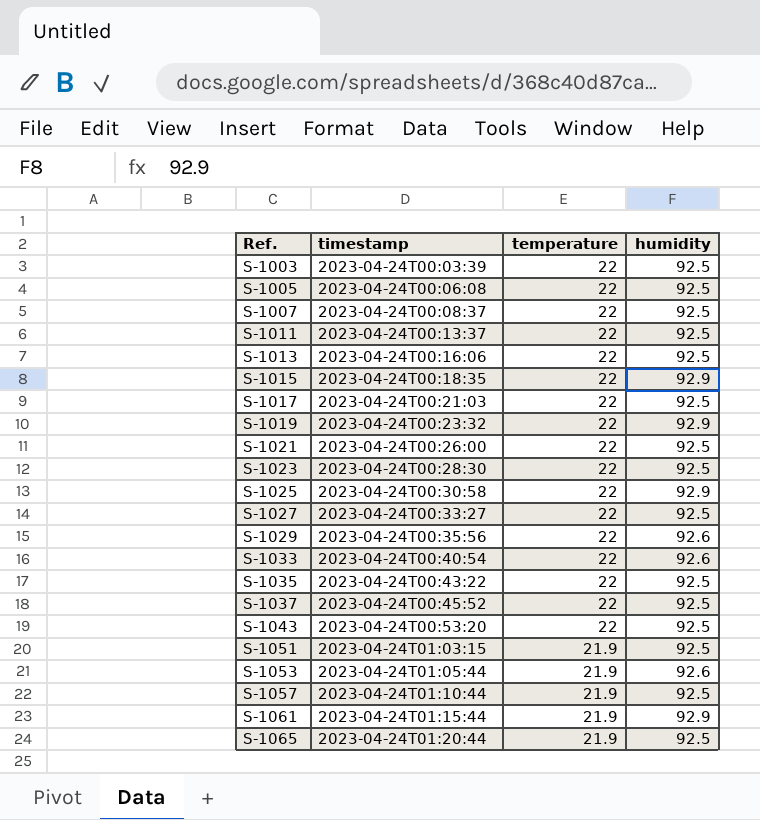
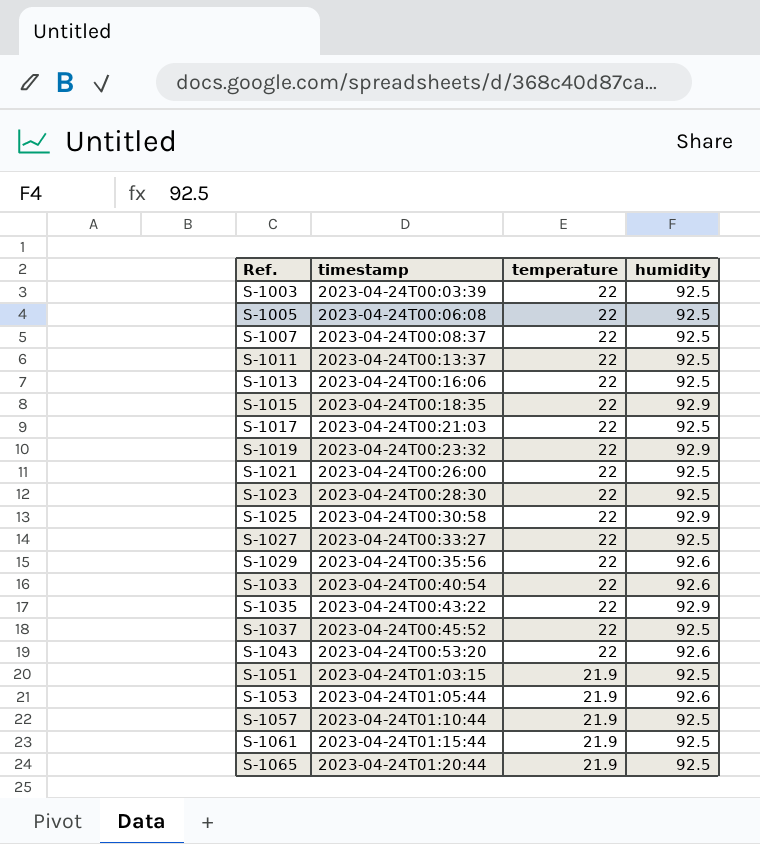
S-1035 | humidity: 92.5 -> 92.9
S-1043 | humidity: 92.5 -> 92.6
S-1061 | humidity: 92.9 -> 92.5

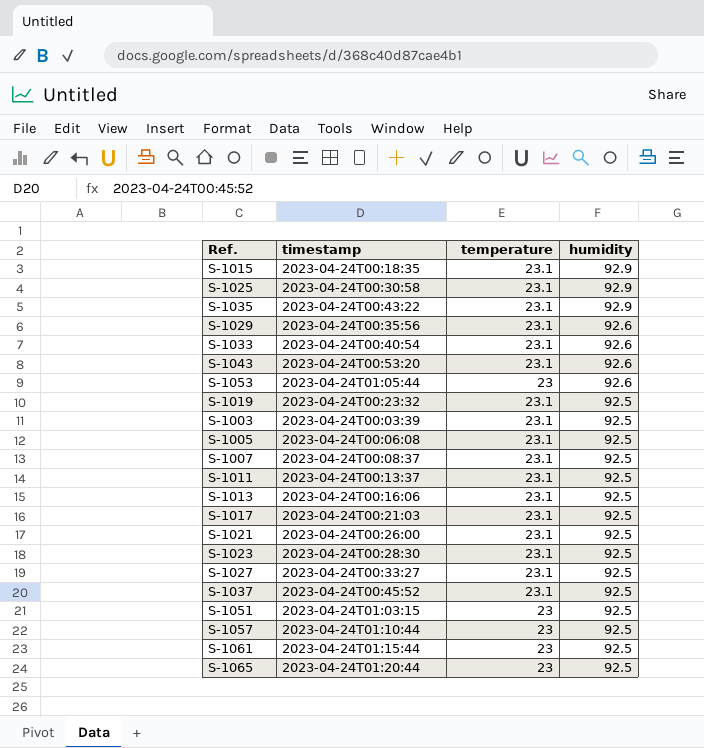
row order: Ref. ascending -> humidity descending
S-1015 | temperature: 22 -> 23.1
S-1025 | temperature: 22 -> 23.1
S-1035 | temperature: 22 -> 23.1
S-1029 | temperature: 22 -> 23.1
S-1033 | temperature: 22 -> 23.1
S-1043 | temperature: 22 -> 23.1
S-1053 | temperature: 21.9 -> 23
S-1019 | temperature: 22 -> 23.1
S-1019 | humidity: 92.9 -> 92.5
S-1003 | temperature: 22 -> 23.1
S-1005 | temperature: 22 -> 23.1
S-1007 | temperature: 22 -> 23.1
S-1011 | temperature: 22 -> 23.1
S-1013 | temperature: 22 -> 23.1
S-1017 | temperature: 22 -> 23.1
S-1021 | temperature: 22 -> 23.1
S-1023 | temperature: 22 -> 23.1
S-1027 | temperature: 22 -> 23.1
S-1037 | temperature: 22 -> 23.1
S-1051 | temperature: 21.9 -> 23
S-1057 | temperature: 21.9 -> 23
S-1061 | temperature: 21.9 -> 23
S-1065 | temperature: 21.9 -> 23

